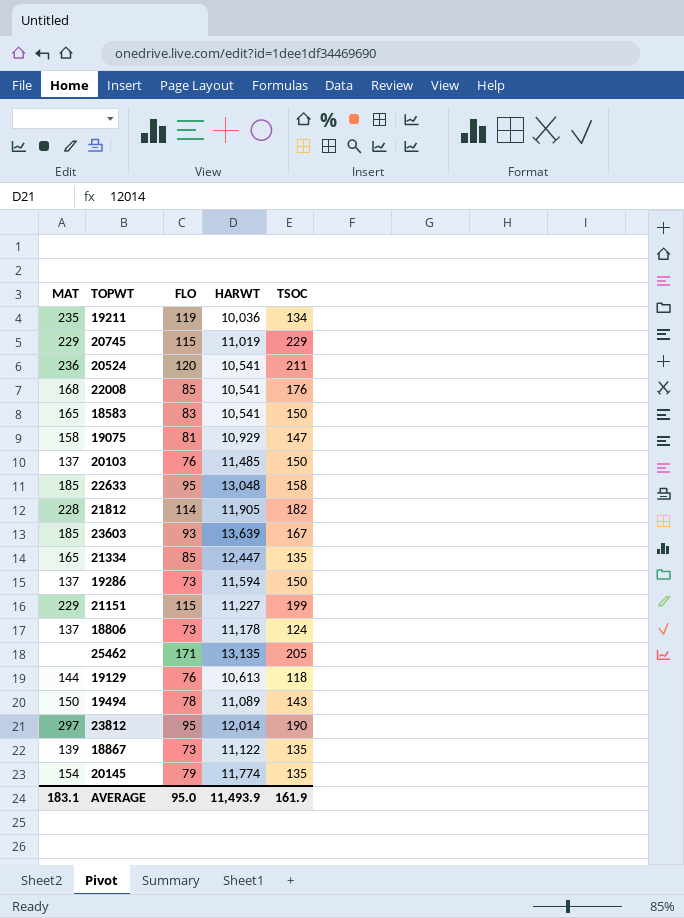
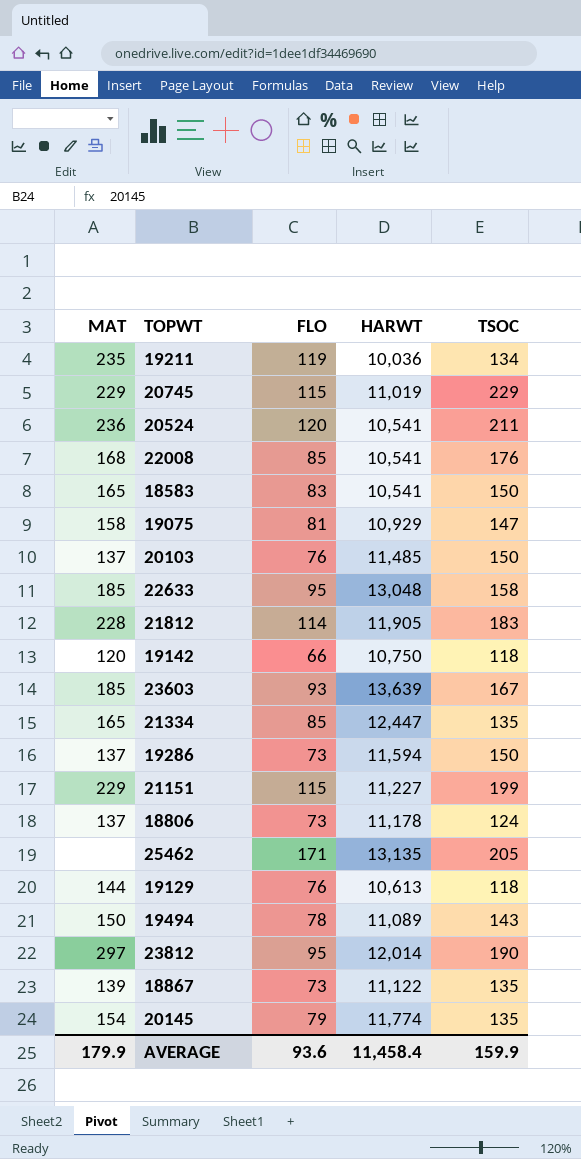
21812 | TSOC: 182 -> 183
row 19142: none -> 120 | 66 | 10,750 | 118
AVERAGE | MAT: 183.1 -> 179.9
AVERAGE | FLO: 95.0 -> 93.6
AVERAGE | HARWT: 11,493.9 -> 11,458.4
AVERAGE | TSOC: 161.9 -> 159.9

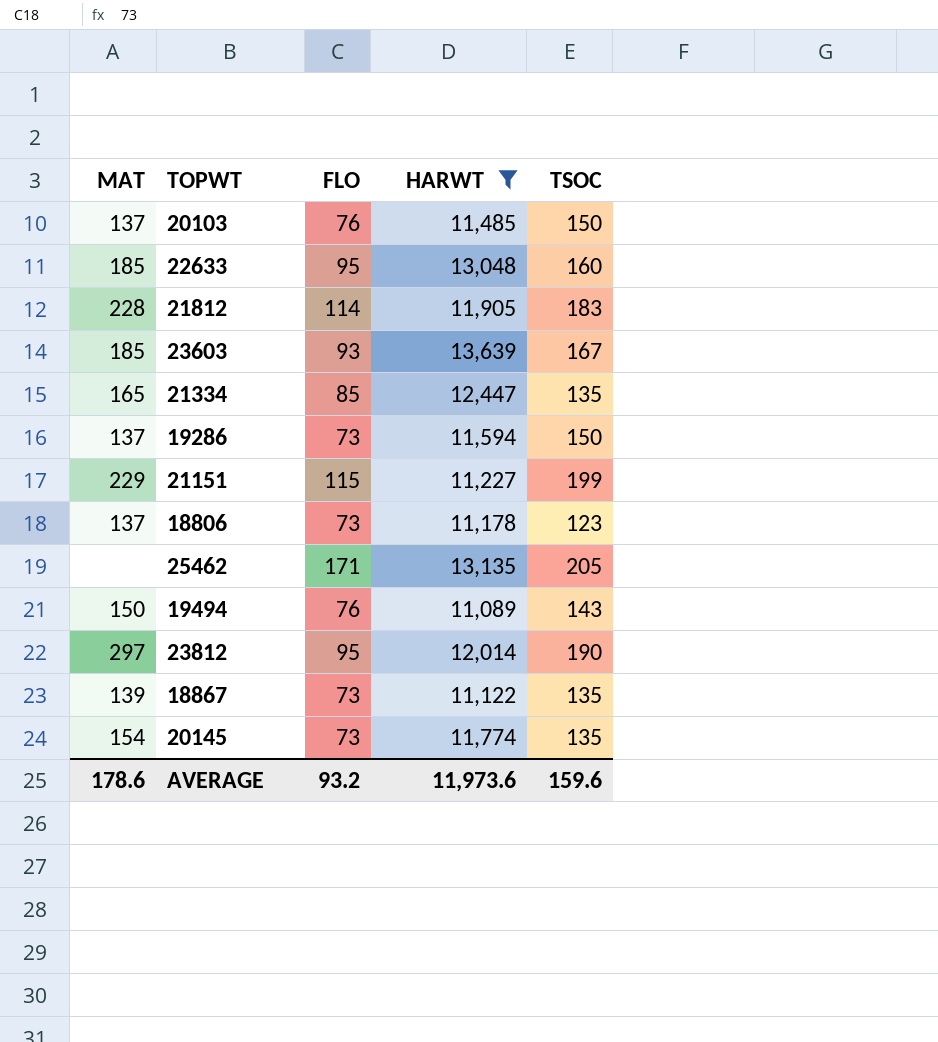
filter: none -> HARWT >= 11,089
22633 | TSOC: 158 -> 160
18806 | TSOC: 124 -> 123
19494 | FLO: 78 -> 76
20145 | FLO: 79 -> 73
AVERAGE | MAT: 179.9 -> 178.6
AVERAGE | FLO: 93.6 -> 93.2
AVERAGE | HARWT: 11,458.4 -> 11,973.6
AVERAGE | TSOC: 159.9 -> 159.6

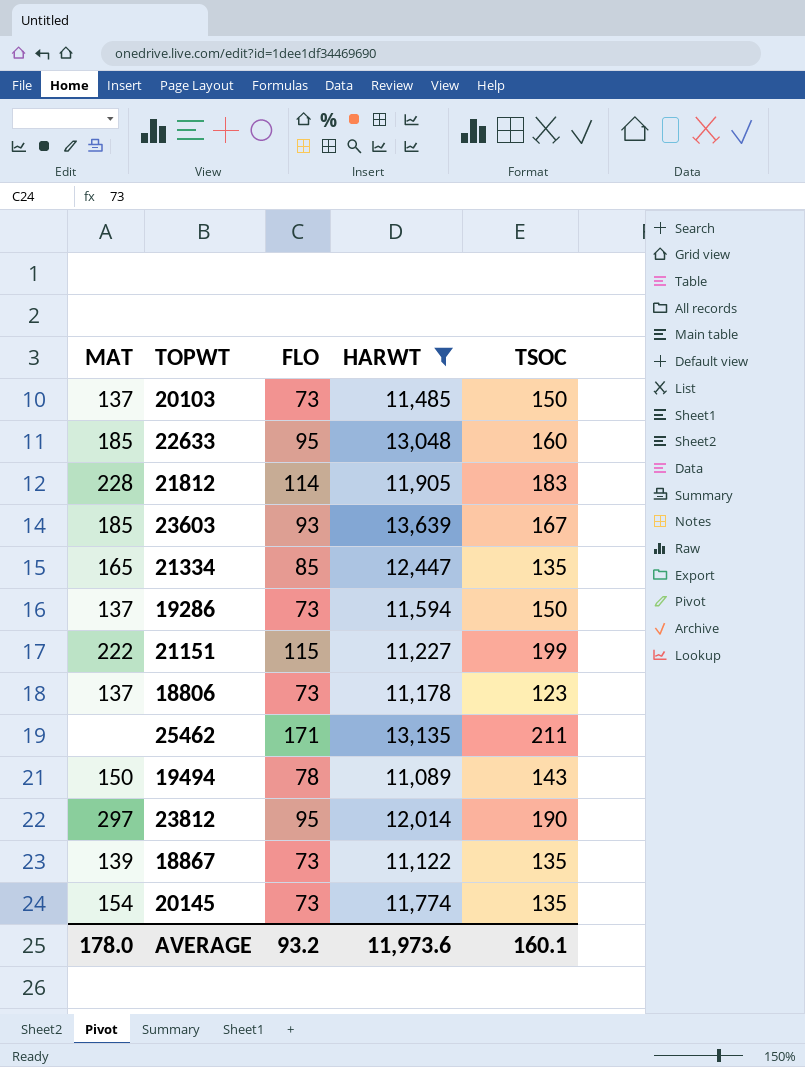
20103 | FLO: 76 -> 73
21151 | MAT: 229 -> 222
25462 | TSOC: 205 -> 211
19494 | FLO: 76 -> 78
AVERAGE | MAT: 178.6 -> 178.0
AVERAGE | TSOC: 159.6 -> 160.1

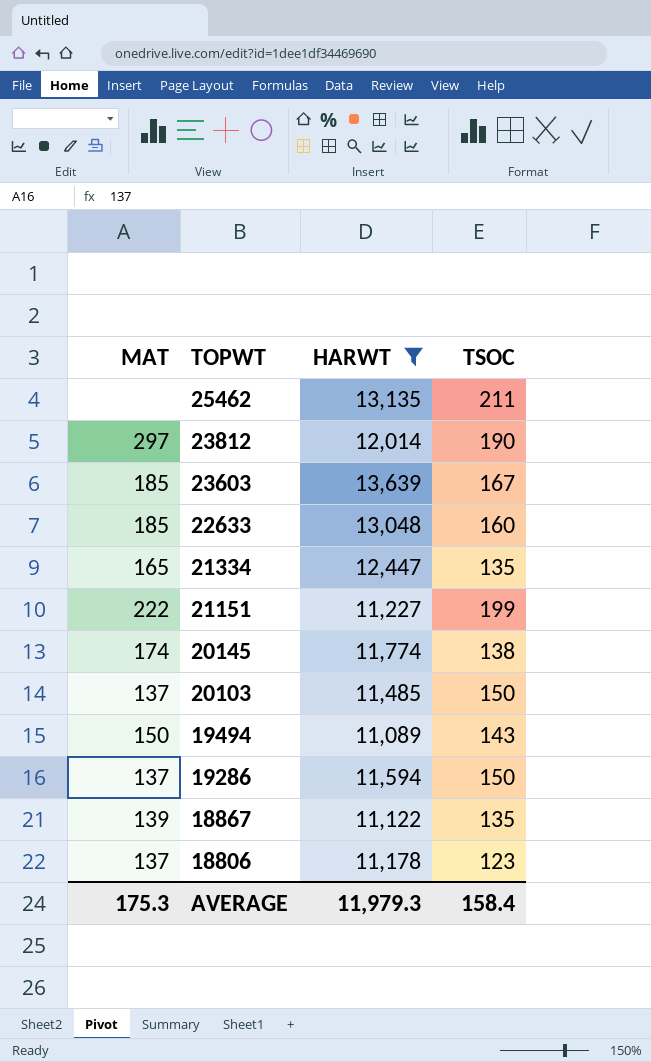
row order: none -> TOPWT descending
column FLO | position: 3 -> none
row 21812: 228 | 114 | 11,905 | 183 -> none
20145 | MAT: 154 -> 174
20145 | TSOC: 135 -> 138
AVERAGE | MAT: 178.0 -> 175.3
AVERAGE | HARWT: 11,973.6 -> 11,979.3
AVERAGE | TSOC: 160.1 -> 158.4

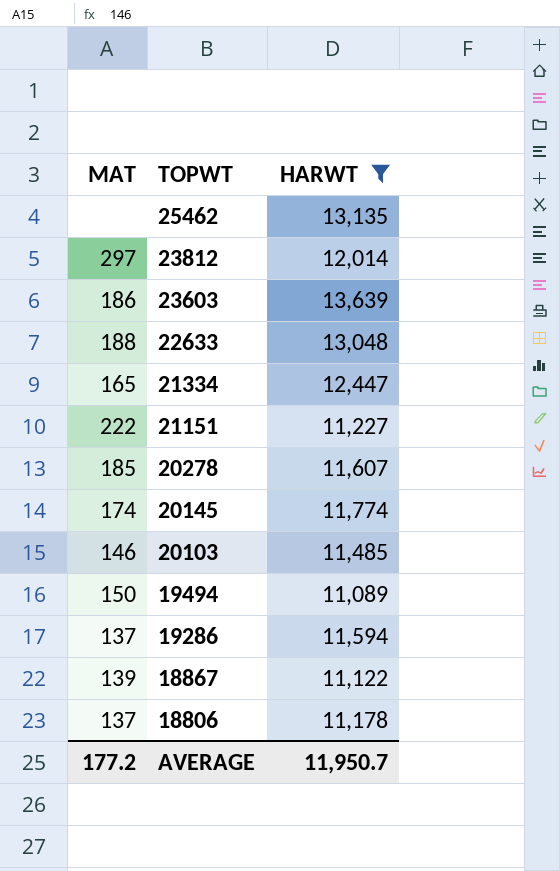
column TSOC | position: 4 -> none
23603 | MAT: 185 -> 186
22633 | MAT: 185 -> 188
row 20278: none -> 185 | 11,607
20103 | MAT: 137 -> 146
AVERAGE | MAT: 175.3 -> 177.2
AVERAGE | HARWT: 11,979.3 -> 11,950.7

